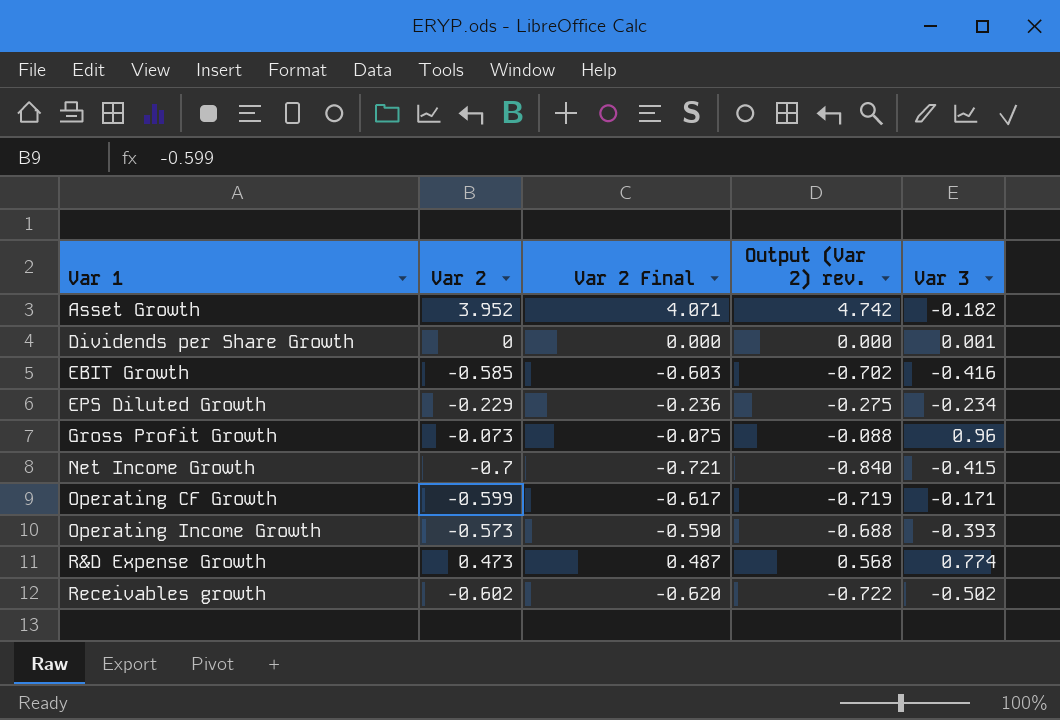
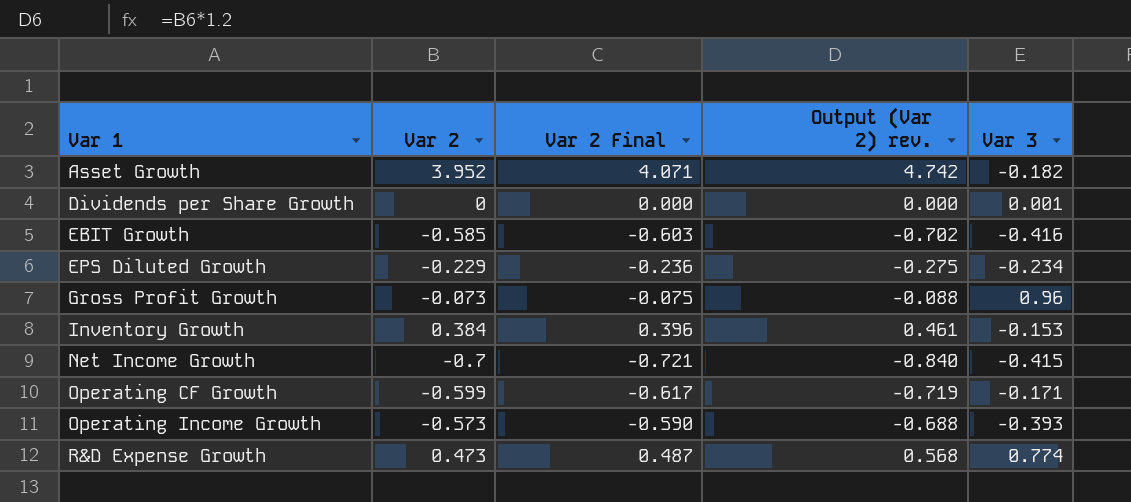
row Receivables growth: -0.602 | -0.620 | -0.722 | -0.502 -> none
row Inventory Growth: none -> 0.384 | 0.396 | 0.461 | -0.153

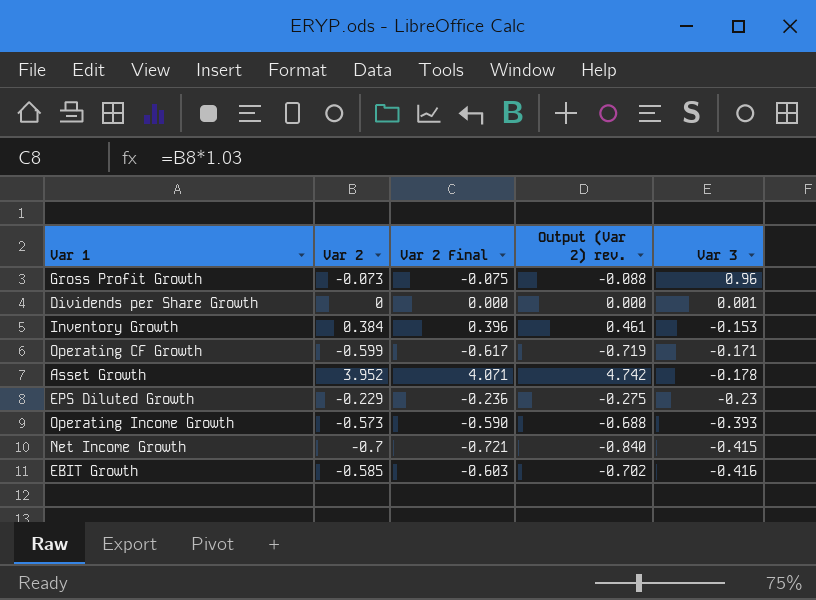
row order: Var 1 ascending -> Var 3 descending
row R&D Expense Growth: 0.473 | 0.487 | 0.568 | 0.774 -> none
Asset Growth | Var 3: -0.182 -> -0.178
EPS Diluted Growth | Var 3: -0.234 -> -0.23

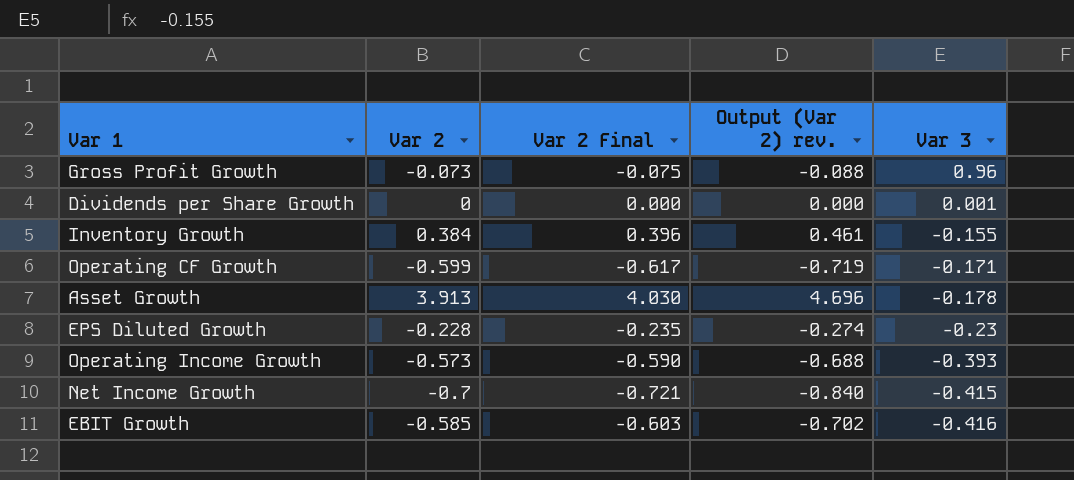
Inventory Growth | Var 3: -0.153 -> -0.155
Asset Growth | Var 2: 3.952 -> 3.913
Asset Growth | Var 2 Final: 4.071 -> 4.030
Asset Growth | Output (Var 2) rev.: 4.742 -> 4.696
EPS Diluted Growth | Var 2: -0.229 -> -0.228
EPS Diluted Growth | Var 2 Final: -0.236 -> -0.235
EPS Diluted Growth | Output (Var 2) rev.: -0.275 -> -0.274

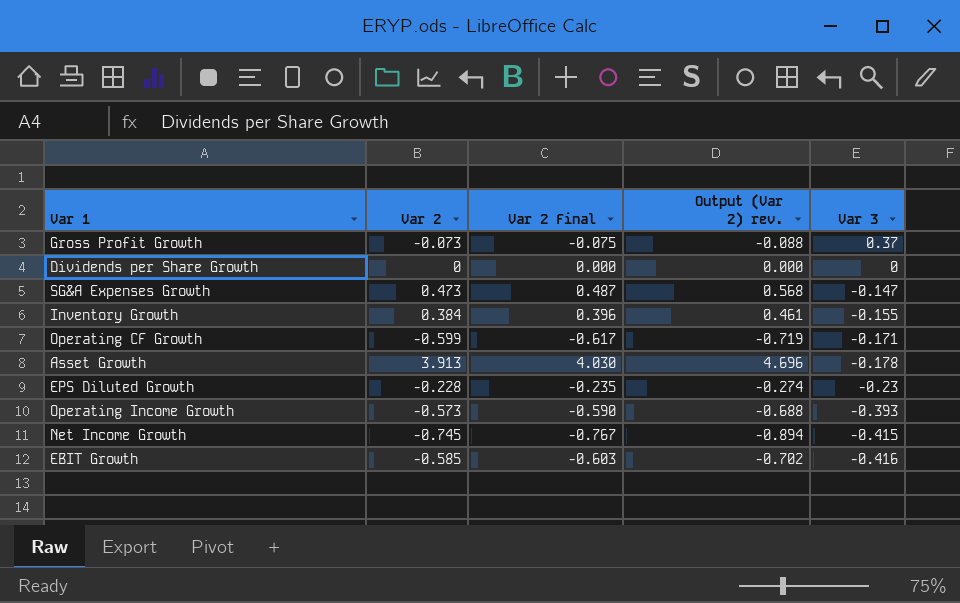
Gross Profit Growth | Var 3: 0.96 -> 0.37
Dividends per Share Growth | Var 3: 0.001 -> 0
row SG&A Expenses Growth: none -> 0.473 | 0.487 | 0.568 | -0.147
Net Income Growth | Var 2: -0.7 -> -0.745
Net Income Growth | Var 2 Final: -0.721 -> -0.767
Net Income Growth | Output (Var 2) rev.: -0.840 -> -0.894

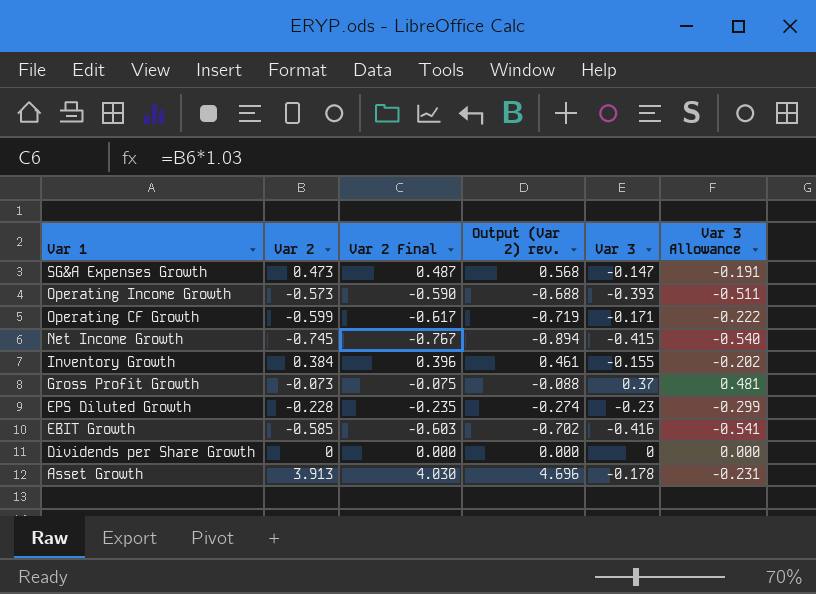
row order: Var 3 descending -> Var 1 descending
column Var 3 Allowance | formula: none -> [Var 3] * 1.3

